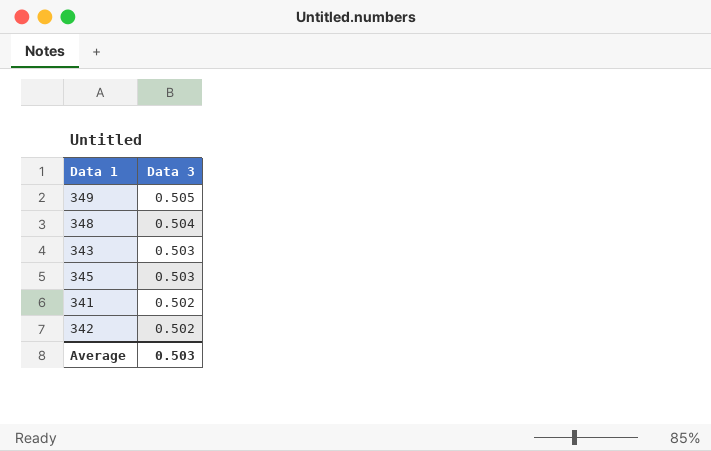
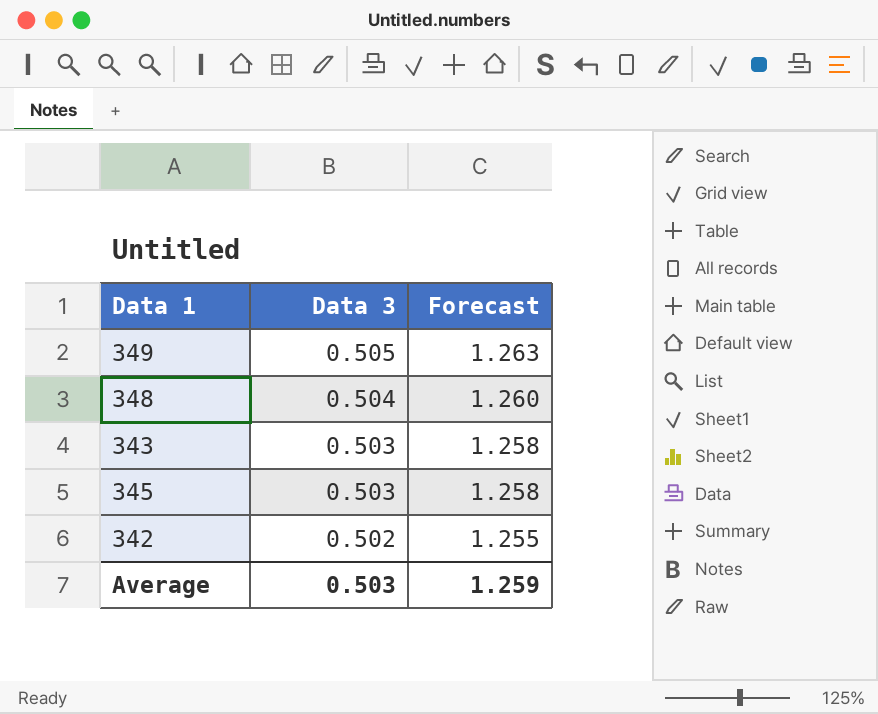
column Forecast | formula: none -> [Data 3] * 2.5
row 341: 0.502 -> none

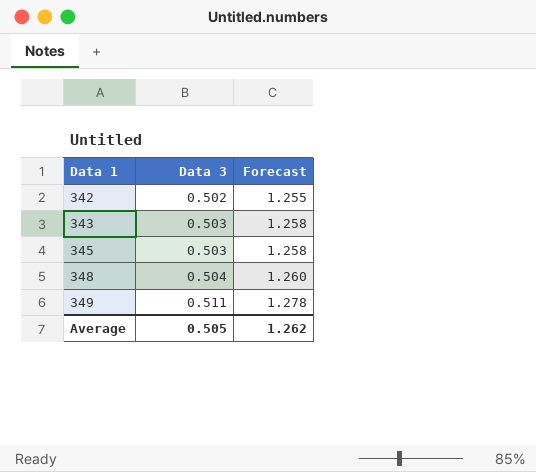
row order: Data 3 descending -> Data 1 ascending
349 | Data 3: 0.505 -> 0.511
349 | Forecast: 1.263 -> 1.278
Average | Data 3: 0.503 -> 0.505
Average | Forecast: 1.259 -> 1.262

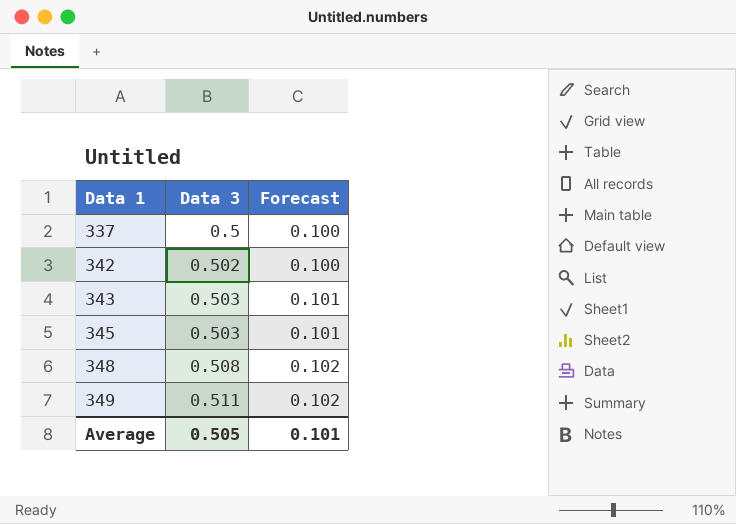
column Forecast | formula: [Data 3] * 2.5 -> [Data 3] * 0.2
row 337: none -> 0.5 | 0.100
348 | Data 3: 0.504 -> 0.508
Average | Forecast: 1.262 -> 0.101

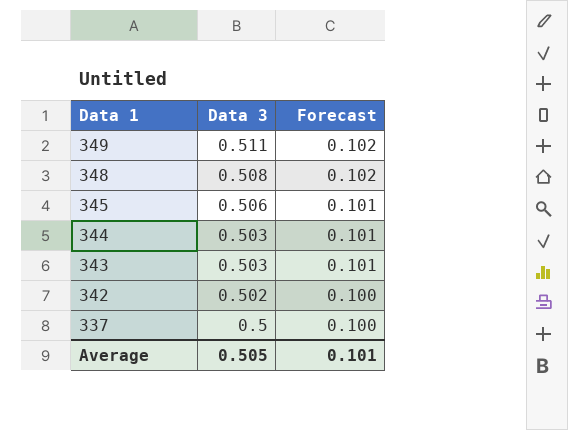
row order: Data 1 ascending -> Data 1 descending
345 | Data 3: 0.503 -> 0.506
row 344: none -> 0.503 | 0.101

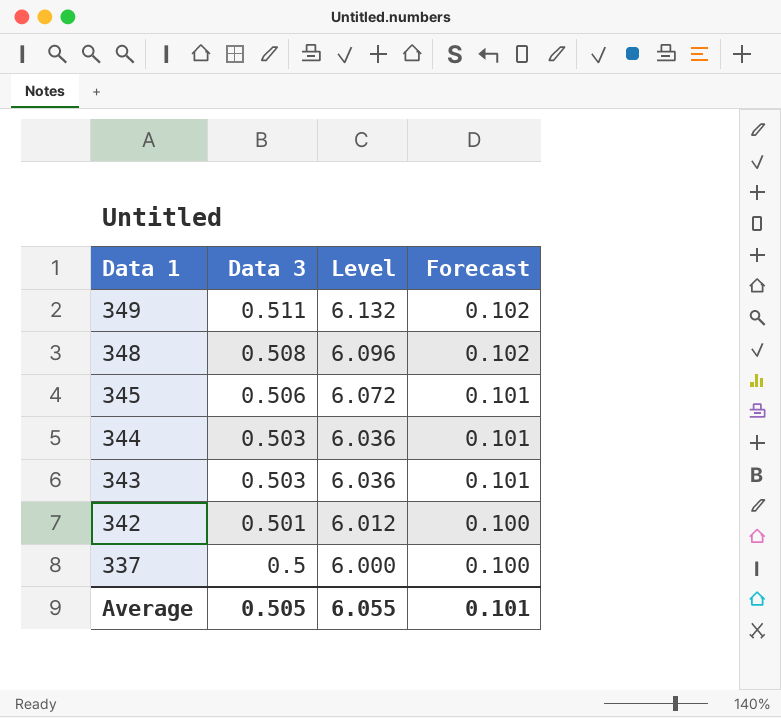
column Level | formula: none -> [Data 3] * 12
342 | Data 3: 0.502 -> 0.501

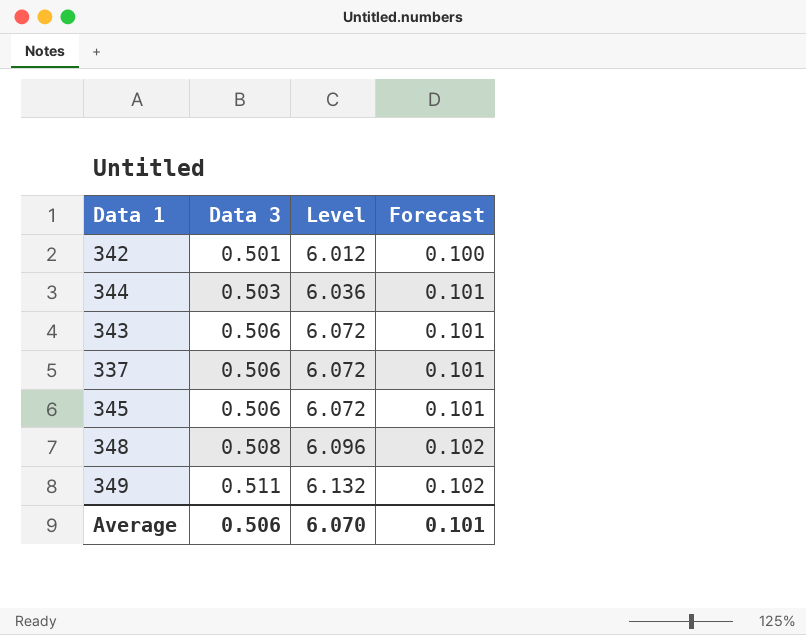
row order: Data 1 descending -> Data 3 ascending
343 | Data 3: 0.503 -> 0.506
343 | Level: 6.036 -> 6.072
337 | Data 3: 0.5 -> 0.506
337 | Level: 6.000 -> 6.072
337 | Forecast: 0.100 -> 0.101
Average | Data 3: 0.505 -> 0.506
Average | Level: 6.055 -> 6.070

